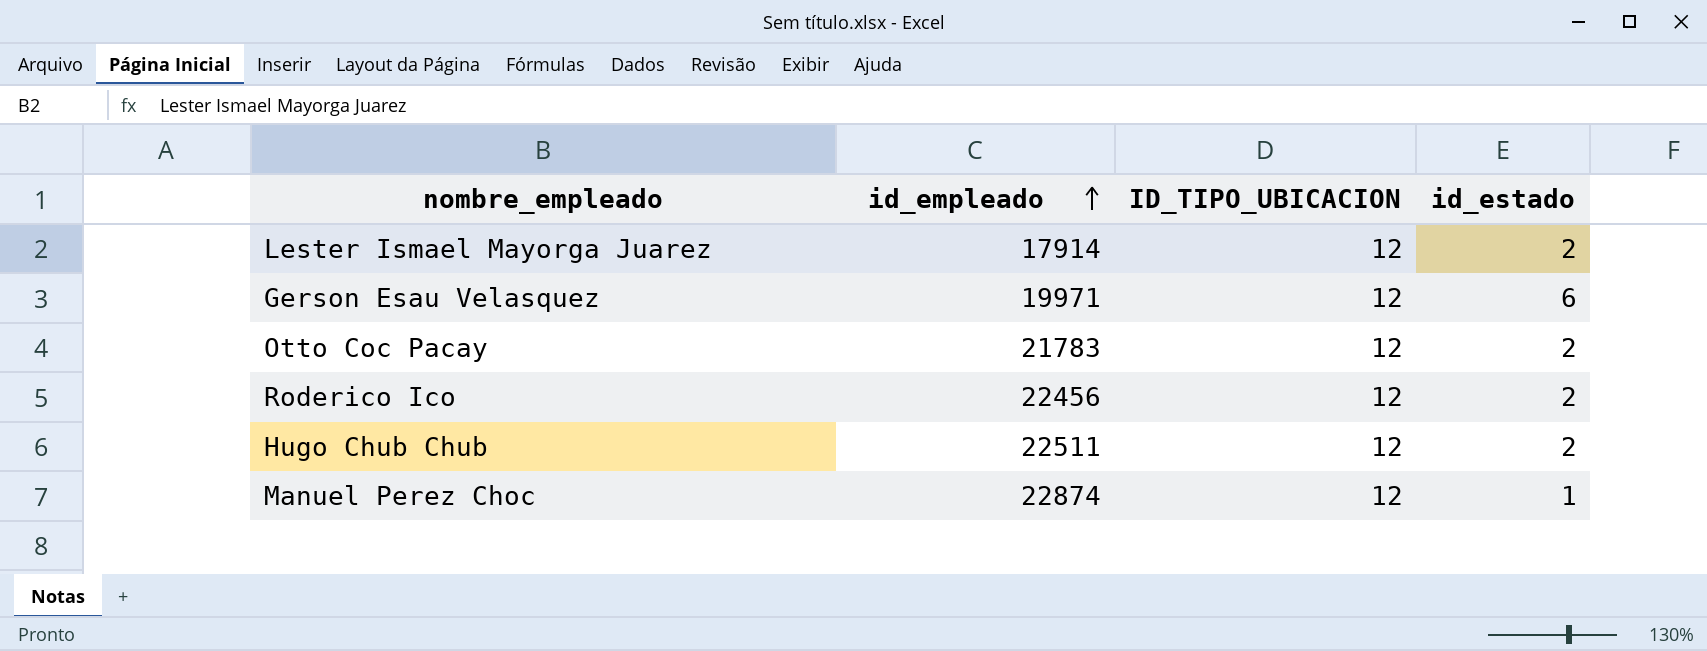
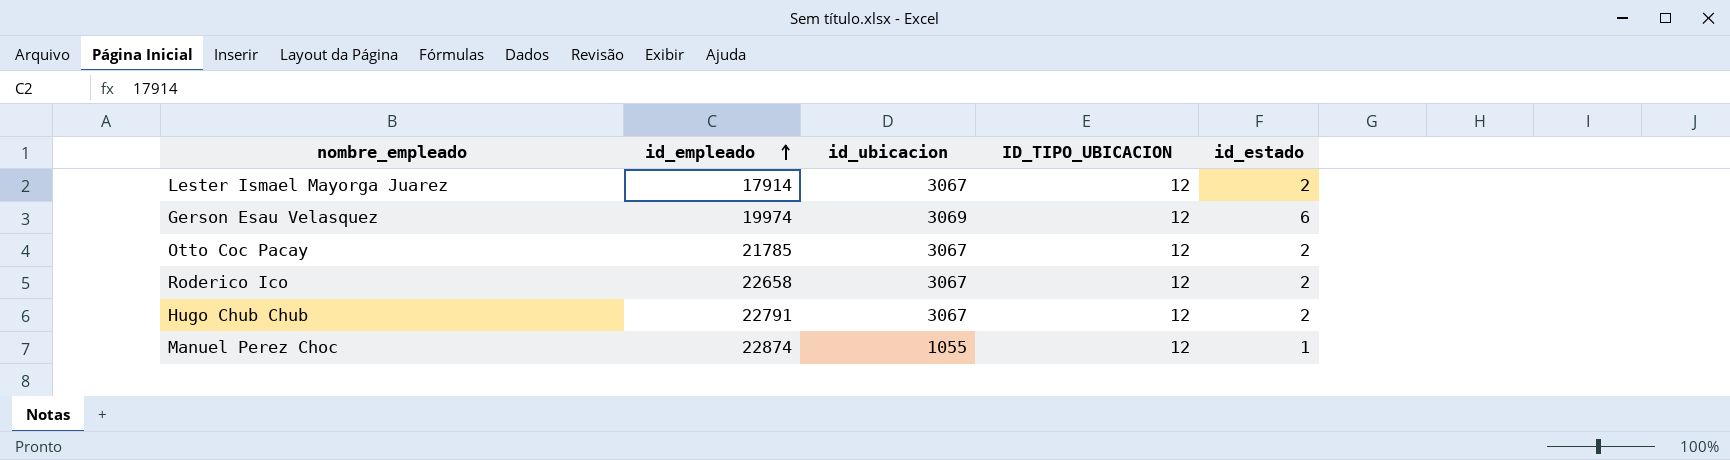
column id_ubicacion | position: none -> 3
Gerson Esau Velasquez | id_empleado: 19971 -> 19974
Otto Coc Pacay | id_empleado: 21783 -> 21785
Roderico Ico | id_empleado: 22456 -> 22658
Hugo Chub Chub | id_empleado: 22511 -> 22791

